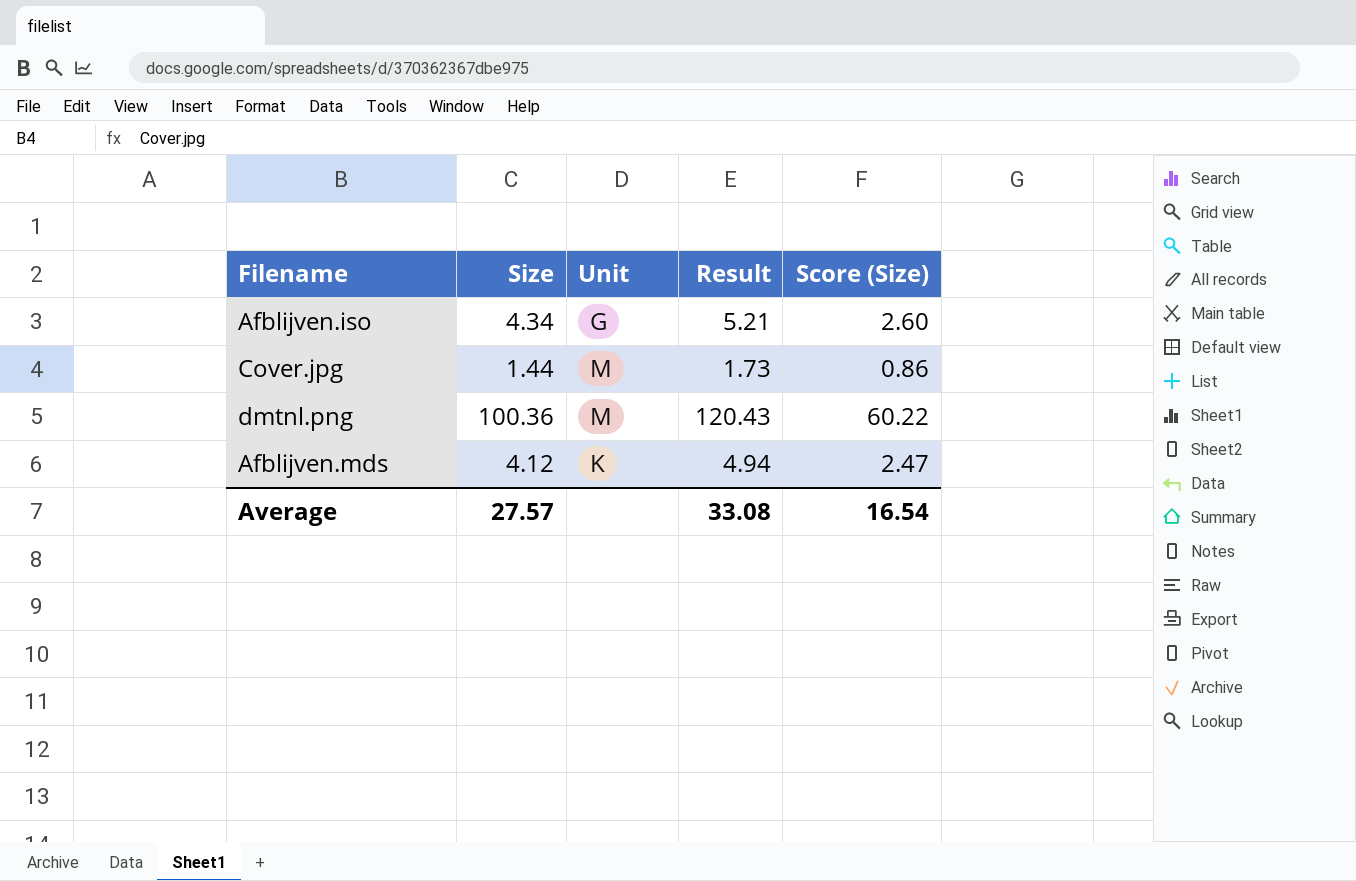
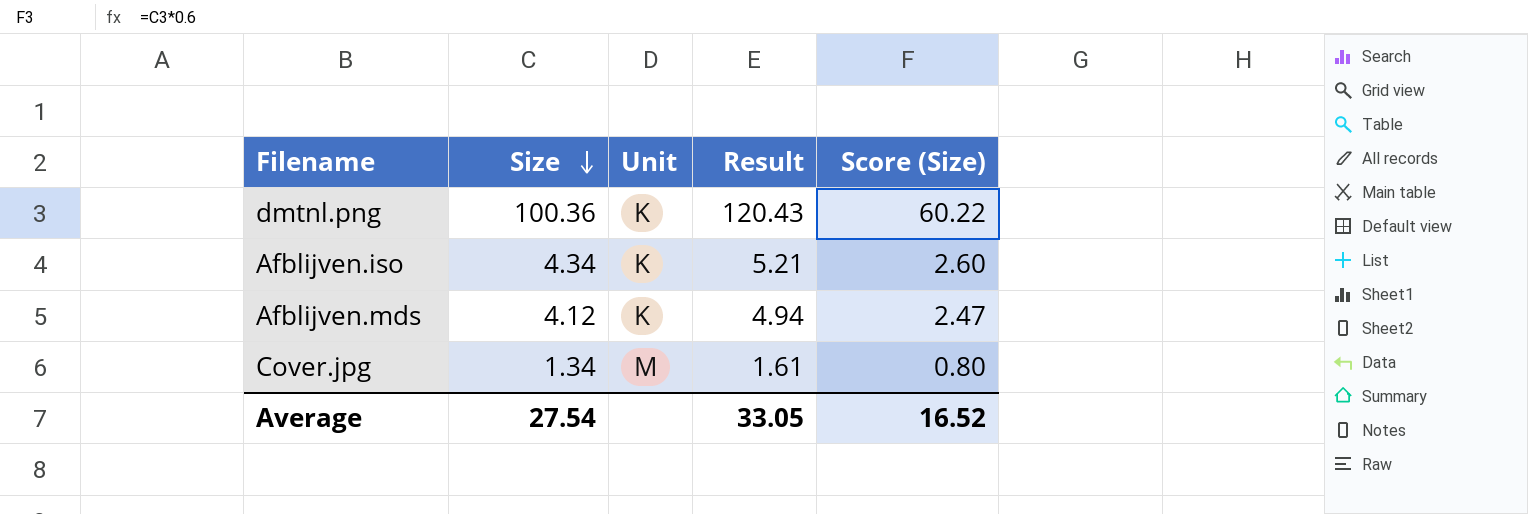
row order: none -> Size descending
dmtnl.png | Unit: M -> K
Afblijven.iso | Unit: G -> K
Cover.jpg | Size: 1.44 -> 1.34
Cover.jpg | Result: 1.73 -> 1.61
Cover.jpg | Score (Size): 0.86 -> 0.80
Average | Size: 27.57 -> 27.54
Average | Result: 33.08 -> 33.05
Average | Score (Size): 16.54 -> 16.52

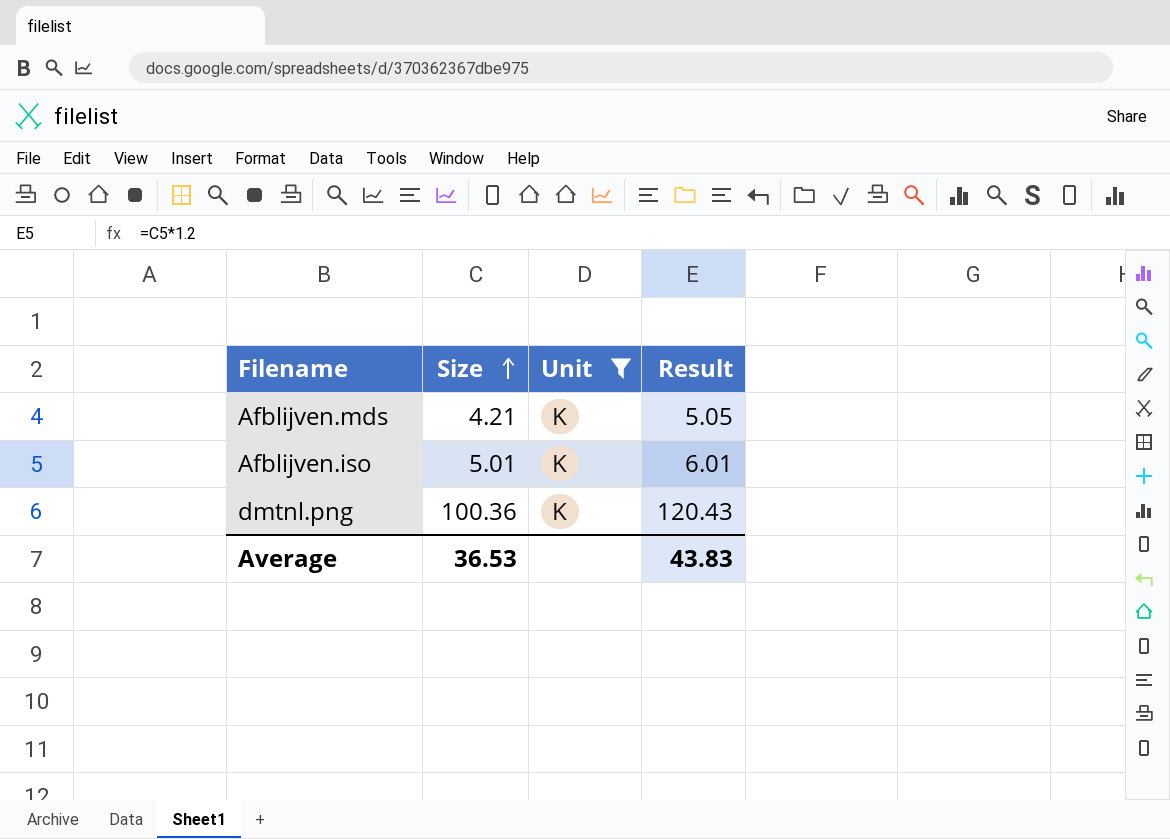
filter: none -> Unit = K
row order: Size descending -> Size ascending
column Score (Size) | formula: [Size] * 0.6 -> none
Afblijven.mds | Size: 4.12 -> 4.21
Afblijven.mds | Result: 4.94 -> 5.05
Afblijven.iso | Size: 4.34 -> 5.01
Afblijven.iso | Result: 5.21 -> 6.01
Average | Size: 27.54 -> 36.53
Average | Result: 33.05 -> 43.83

